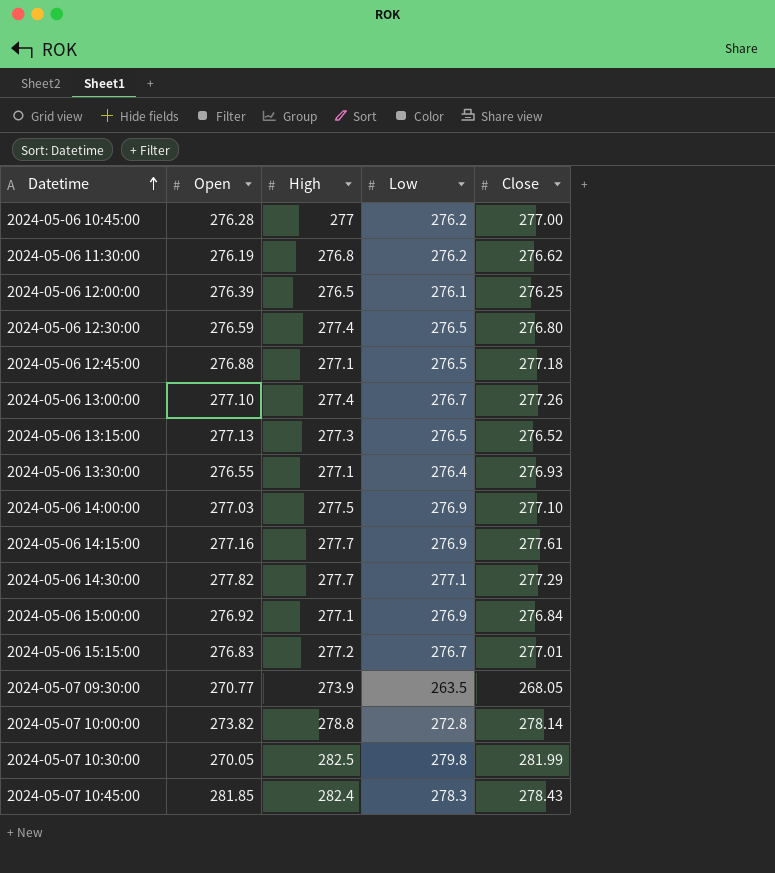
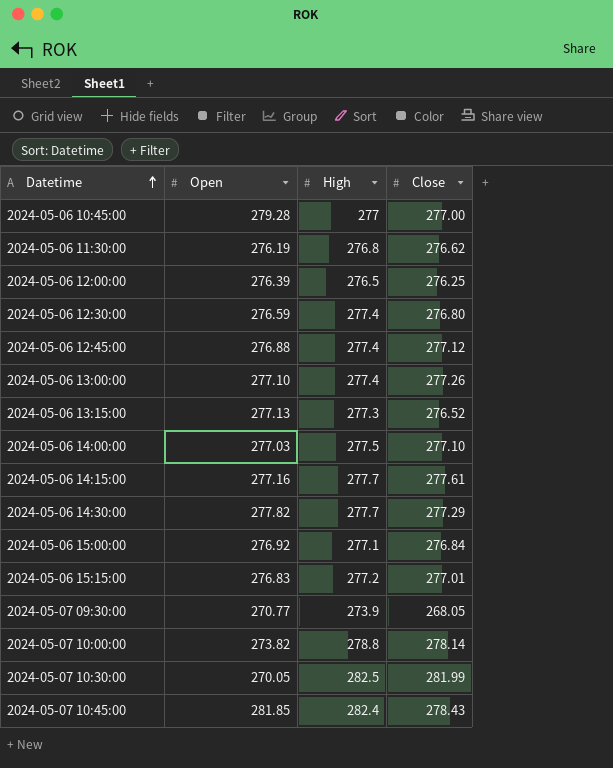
column Low | position: 4 -> none
row 2024-05-06 13:30:00: 276.55 | 277.1 | 276.4 | 276.93 -> none
2024-05-06 10:45:00 | Open: 276.28 -> 279.28
2024-05-06 12:45:00 | High: 277.1 -> 277.4
2024-05-06 12:45:00 | Close: 277.18 -> 277.12

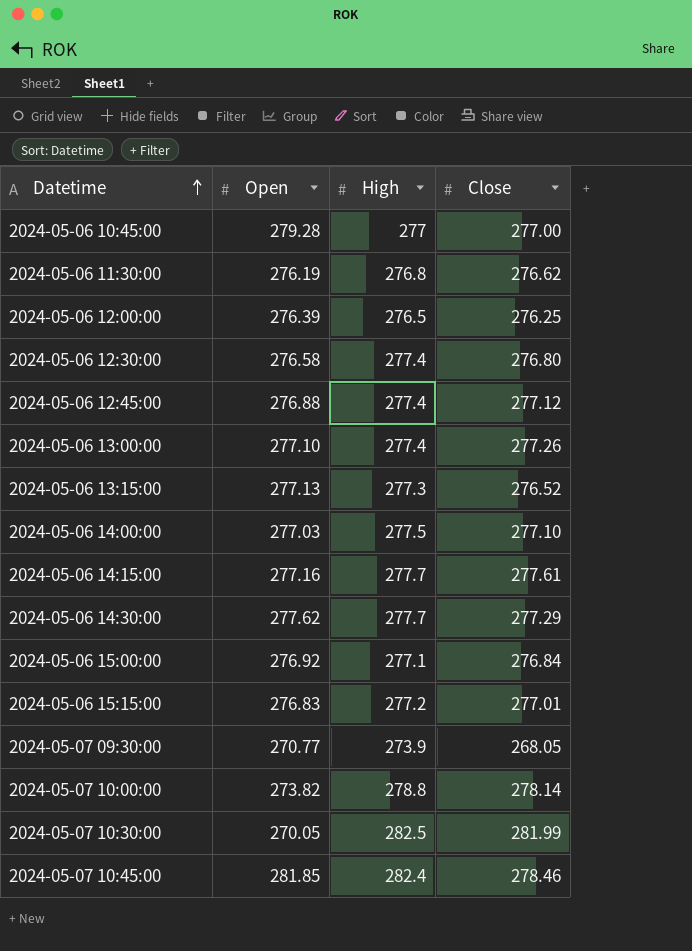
2024-05-06 12:30:00 | Open: 276.59 -> 276.58
2024-05-06 14:30:00 | Open: 277.82 -> 277.62
2024-05-07 10:45:00 | Close: 278.43 -> 278.46

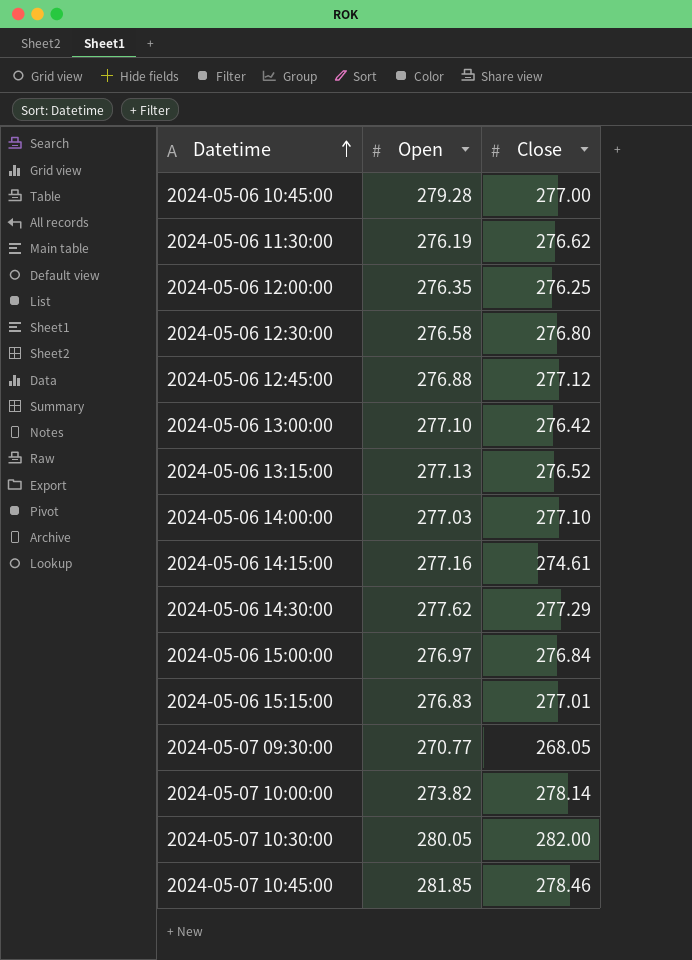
column High | position: 3 -> none
2024-05-06 12:00:00 | Open: 276.39 -> 276.35
2024-05-06 13:00:00 | Close: 277.26 -> 276.42
2024-05-06 14:15:00 | Close: 277.61 -> 274.61
2024-05-06 15:00:00 | Open: 276.92 -> 276.97
2024-05-07 10:30:00 | Open: 270.05 -> 280.05
2024-05-07 10:30:00 | Close: 281.99 -> 282.00

